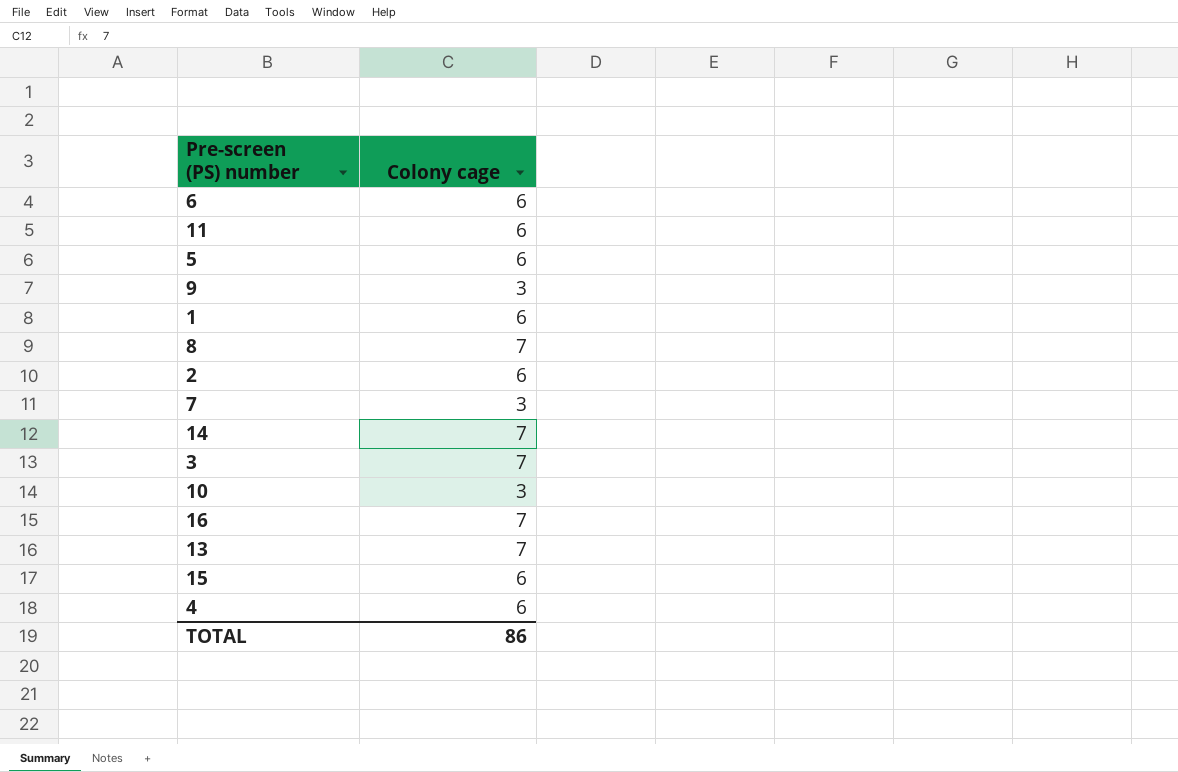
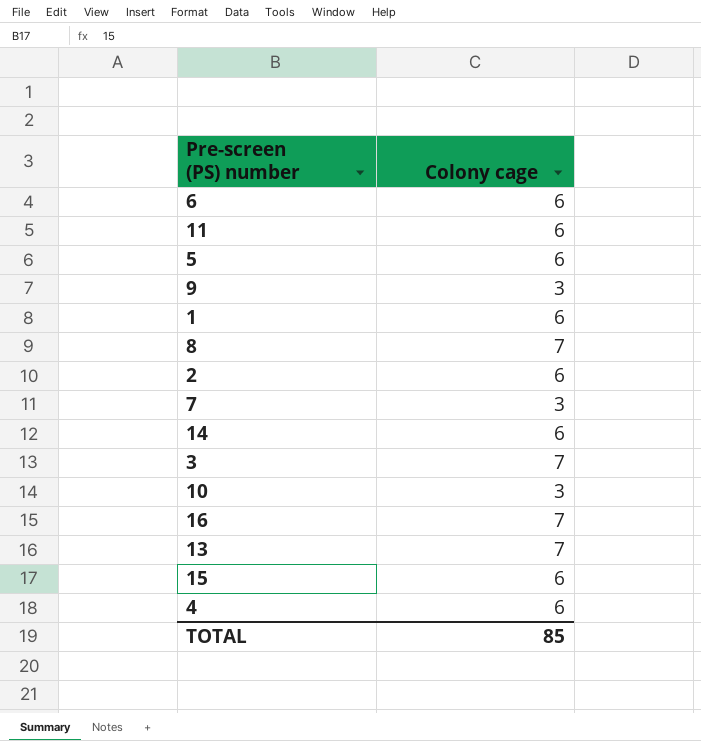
14 | Colony cage: 7 -> 6
TOTAL | Colony cage: 86 -> 85

